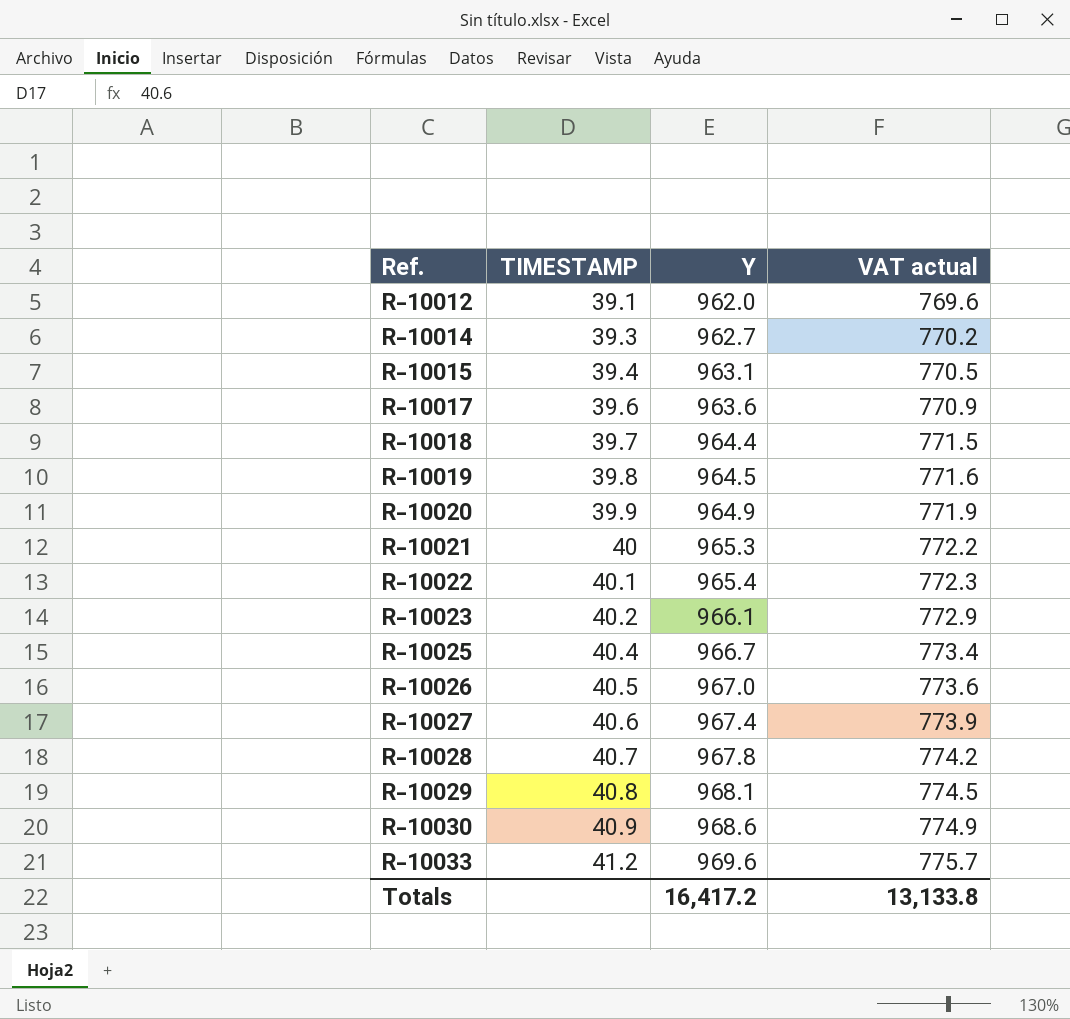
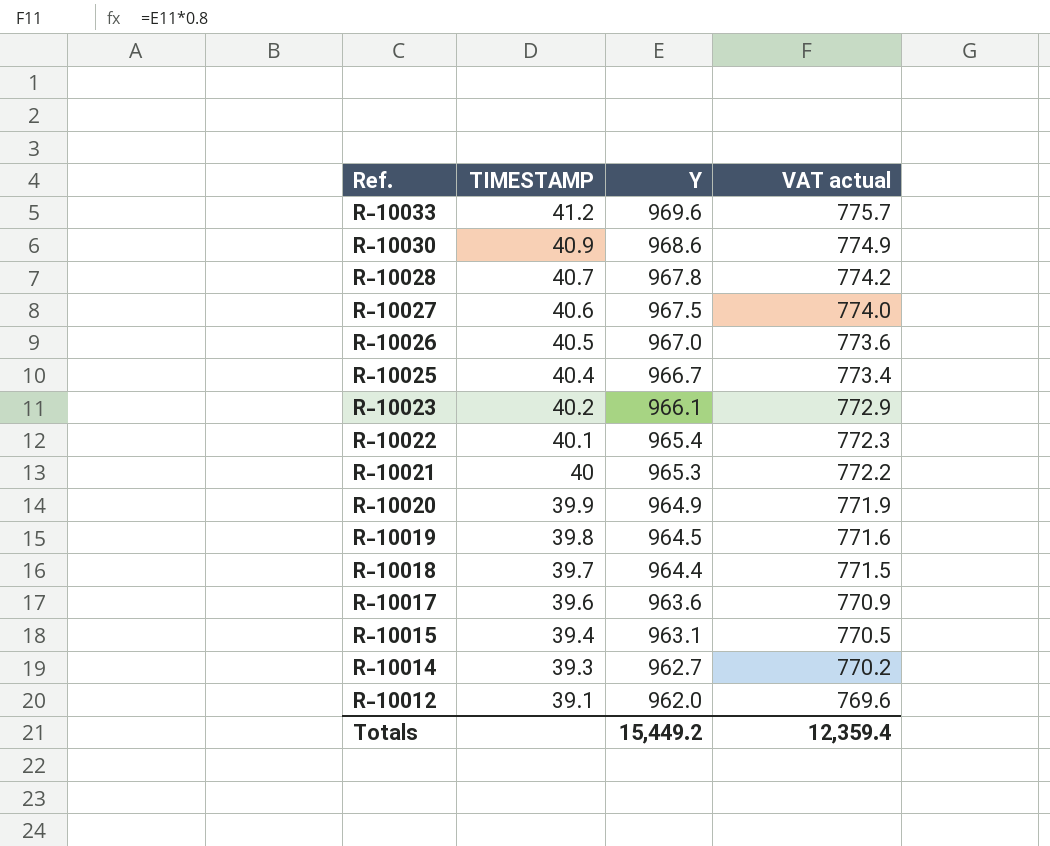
row order: Ref. ascending -> Ref. descending
row R-10029: 40.8 | 968.1 | 774.5 -> none
R-10027 | Y: 967.4 -> 967.5
R-10027 | VAT actual: 773.9 -> 774.0
Totals | Y: 16,417.2 -> 15,449.2
Totals | VAT actual: 13,133.8 -> 12,359.4

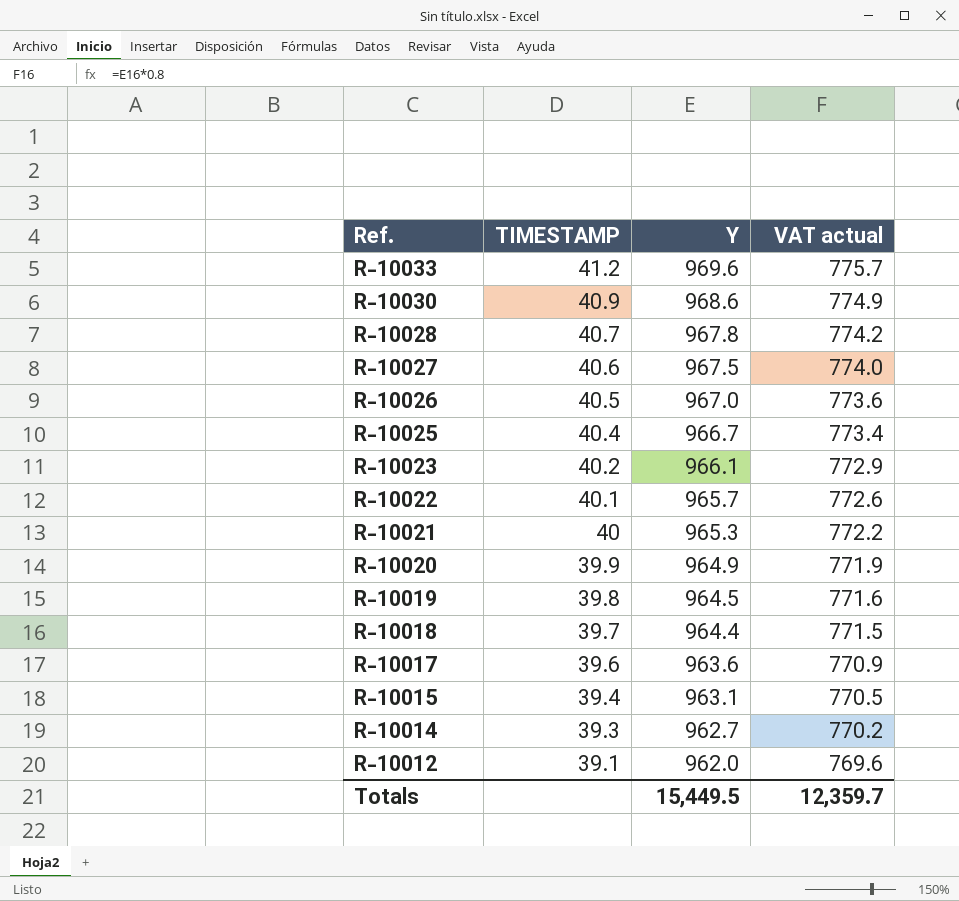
R-10022 | Y: 965.4 -> 965.7
R-10022 | VAT actual: 772.3 -> 772.6
Totals | Y: 15,449.2 -> 15,449.5
Totals | VAT actual: 12,359.4 -> 12,359.7

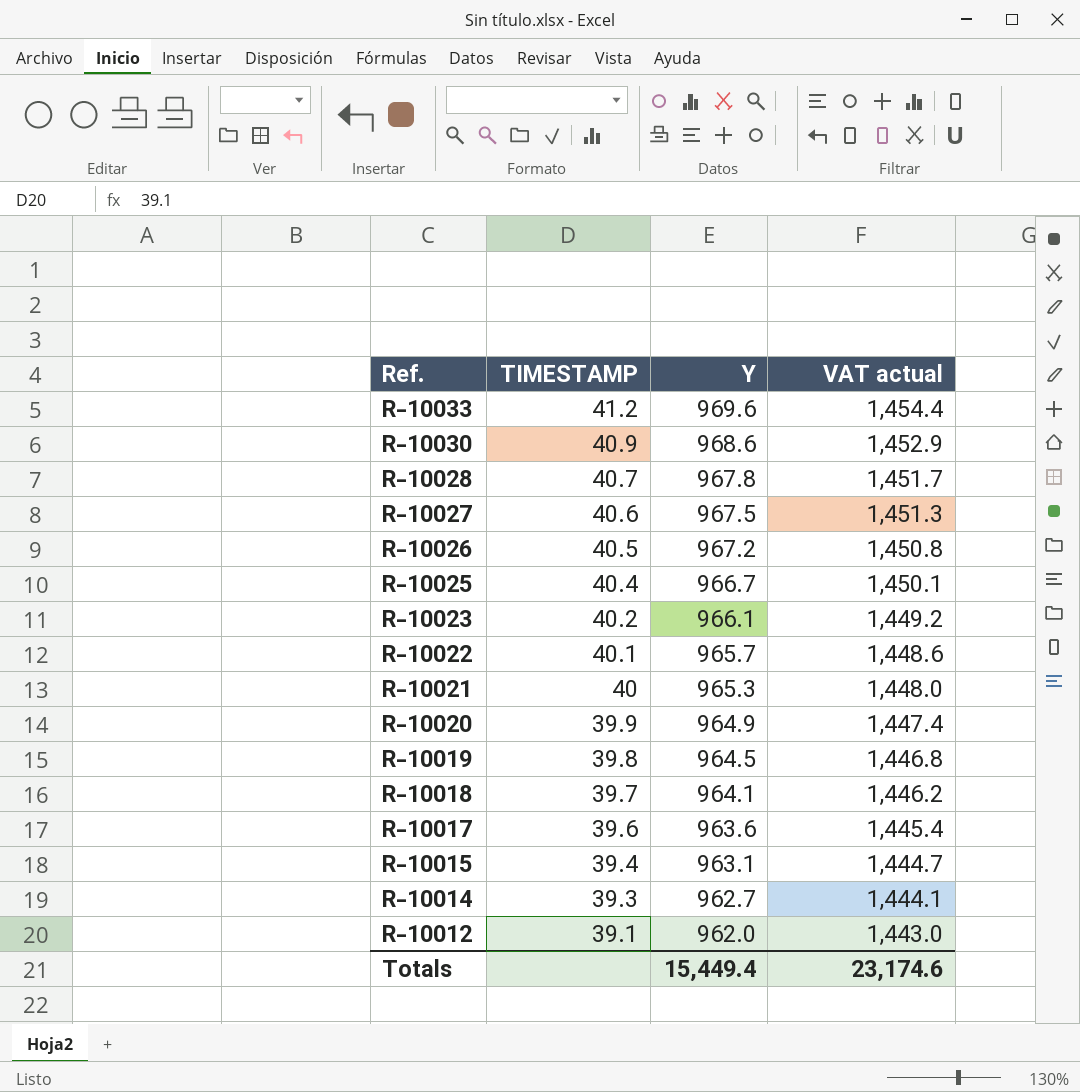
column VAT actual | formula: [Y] * 0.8 -> [Y] * 1.5
R-10026 | Y: 967.0 -> 967.2
R-10018 | Y: 964.4 -> 964.1
Totals | Y: 15,449.5 -> 15,449.4
Totals | VAT actual: 12,359.7 -> 23,174.6

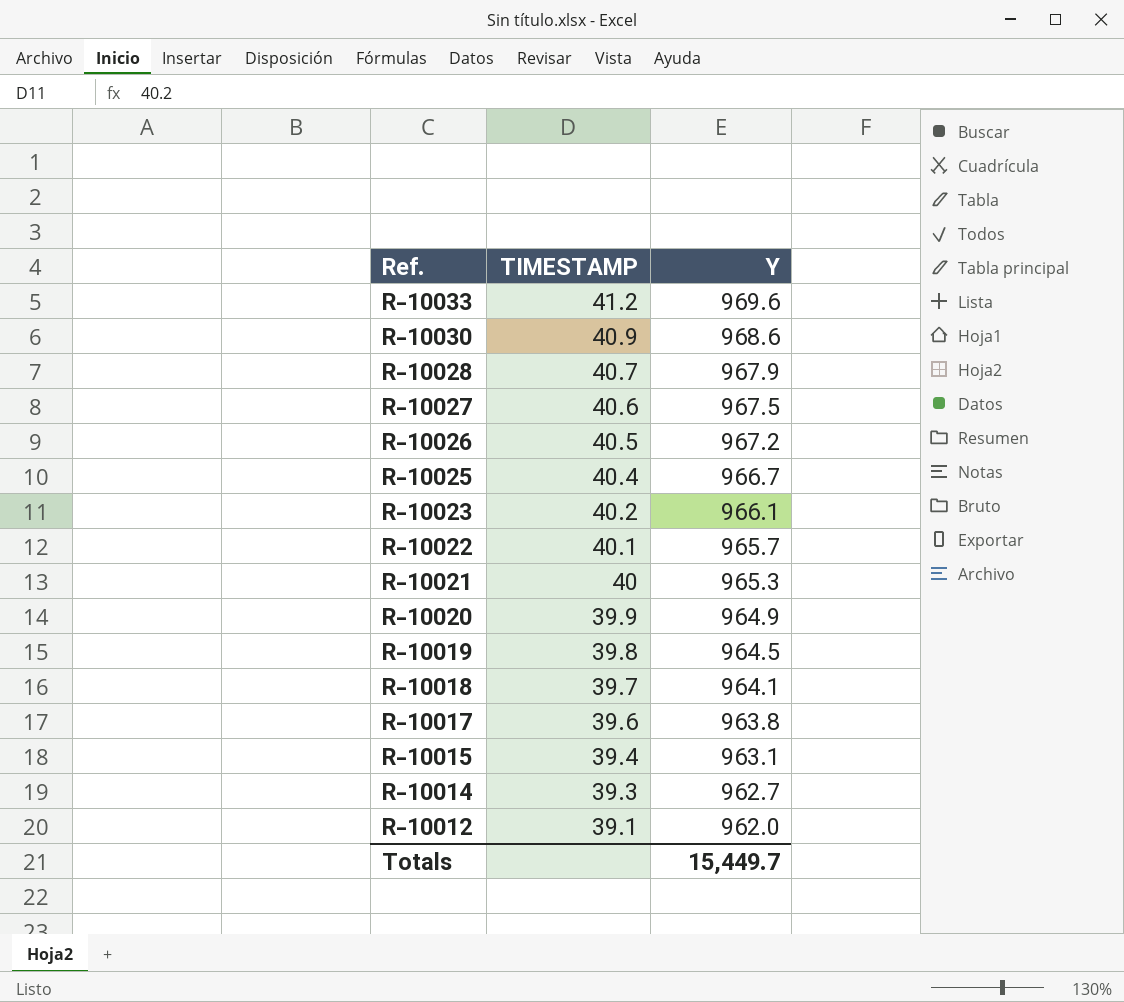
column VAT actual | formula: [Y] * 1.5 -> none
R-10028 | Y: 967.8 -> 967.9
R-10017 | Y: 963.6 -> 963.8
Totals | Y: 15,449.4 -> 15,449.7

